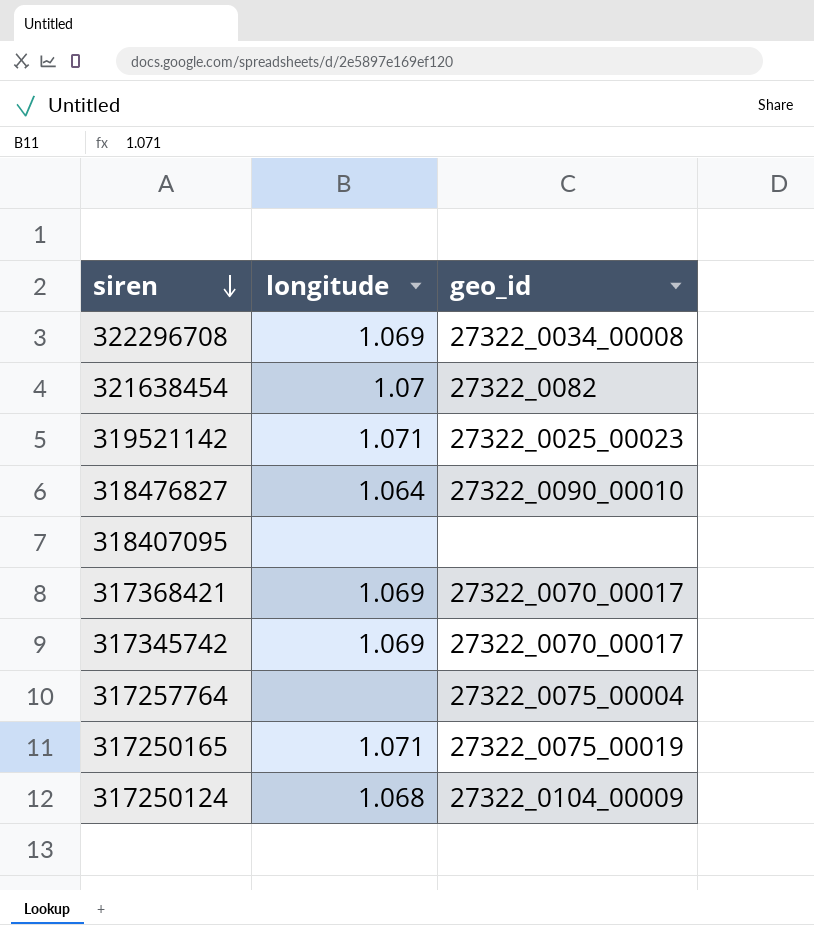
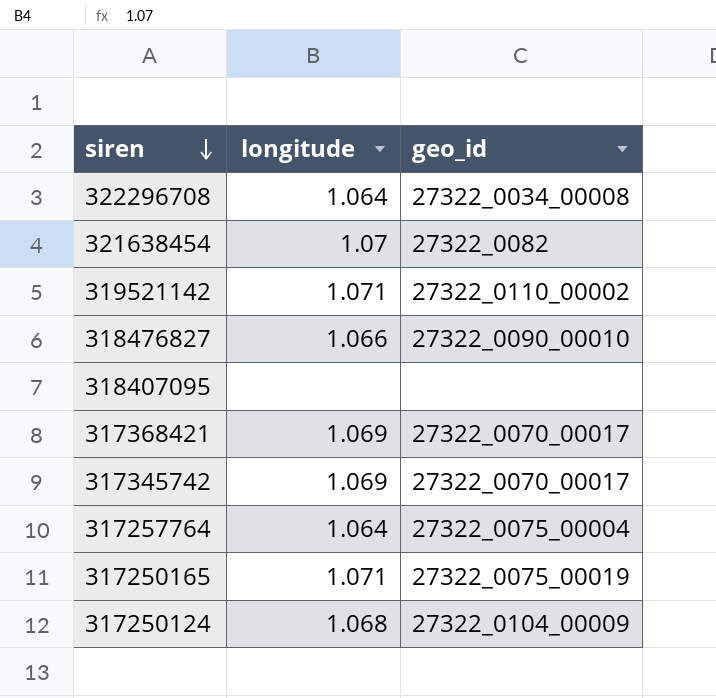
322296708 | longitude: 1.069 -> 1.064
319521142 | geo_id: 27322_0025_00023 -> 27322_0110_00002
318476827 | longitude: 1.064 -> 1.066
317257764 | longitude: none -> 1.064

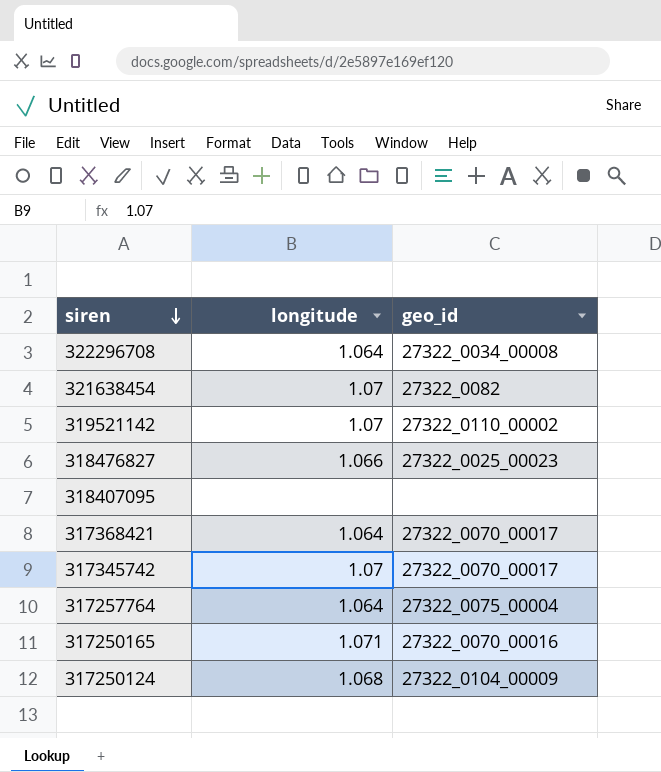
319521142 | longitude: 1.071 -> 1.07
318476827 | geo_id: 27322_0090_00010 -> 27322_0025_00023
317368421 | longitude: 1.069 -> 1.064
317345742 | longitude: 1.069 -> 1.07
317250165 | geo_id: 27322_0075_00019 -> 27322_0070_00016

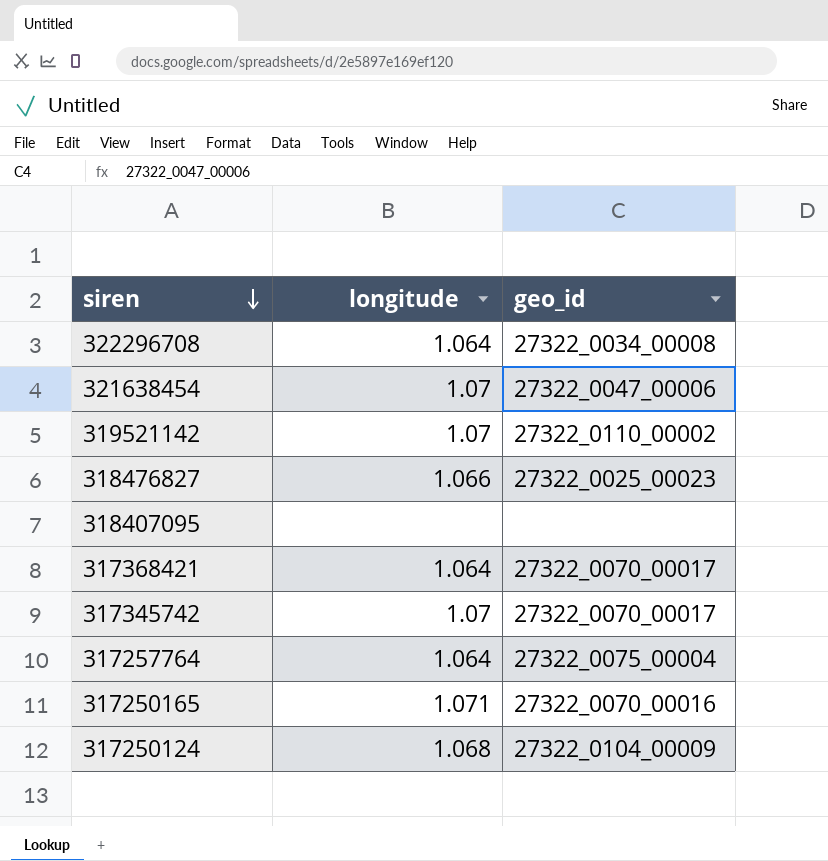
321638454 | geo_id: 27322_0082 -> 27322_0047_00006

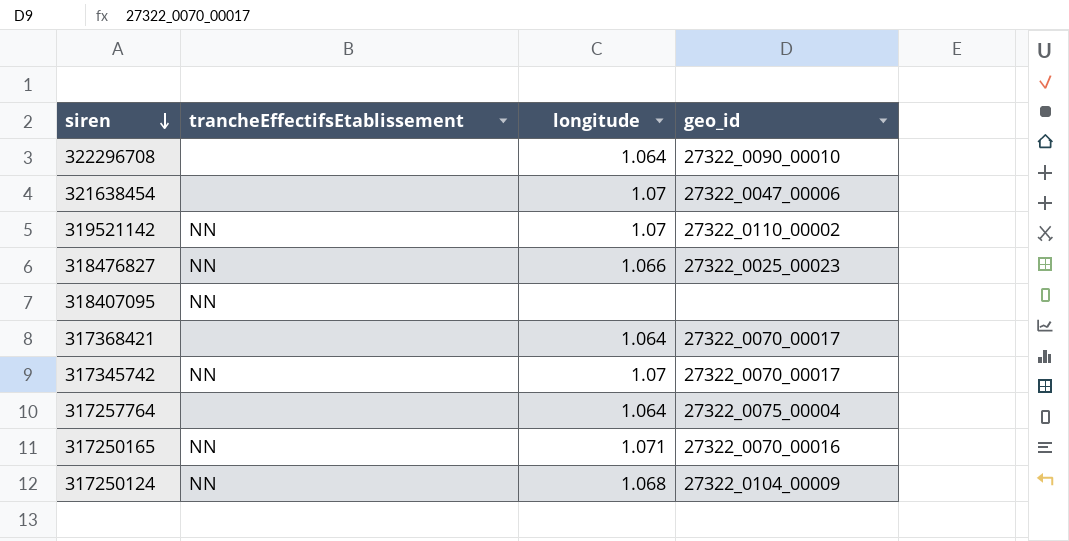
column trancheEffectifsEtablissement | position: none -> 2
322296708 | geo_id: 27322_0034_00008 -> 27322_0090_00010

